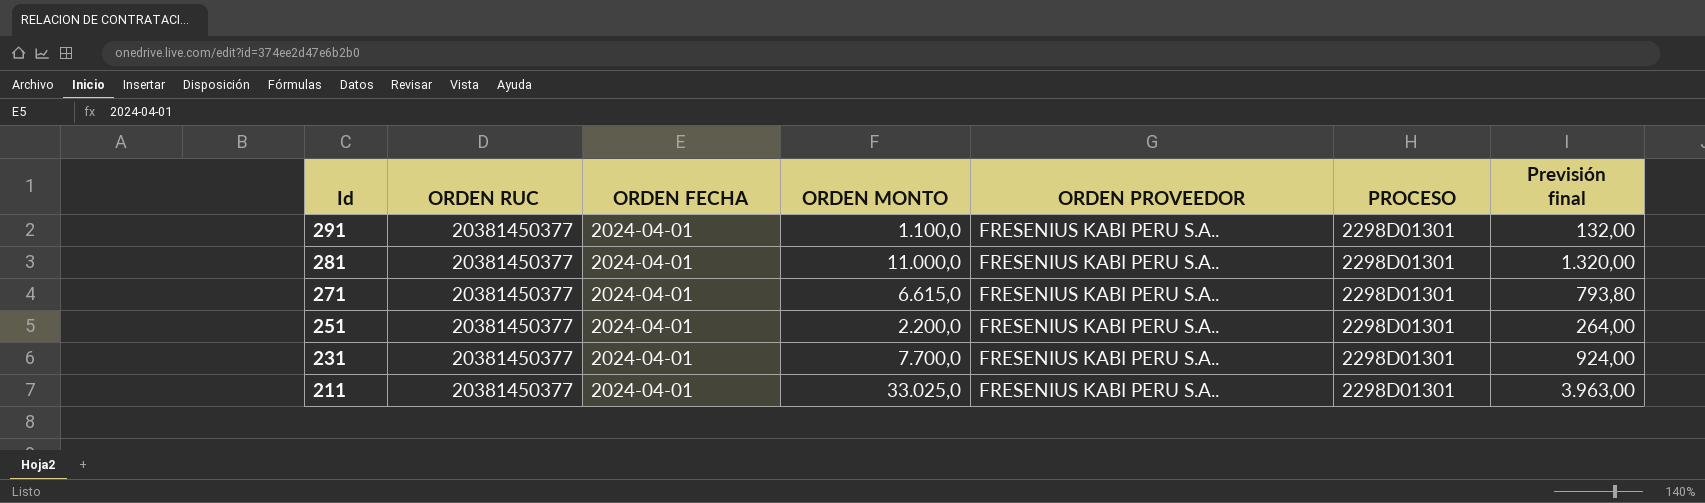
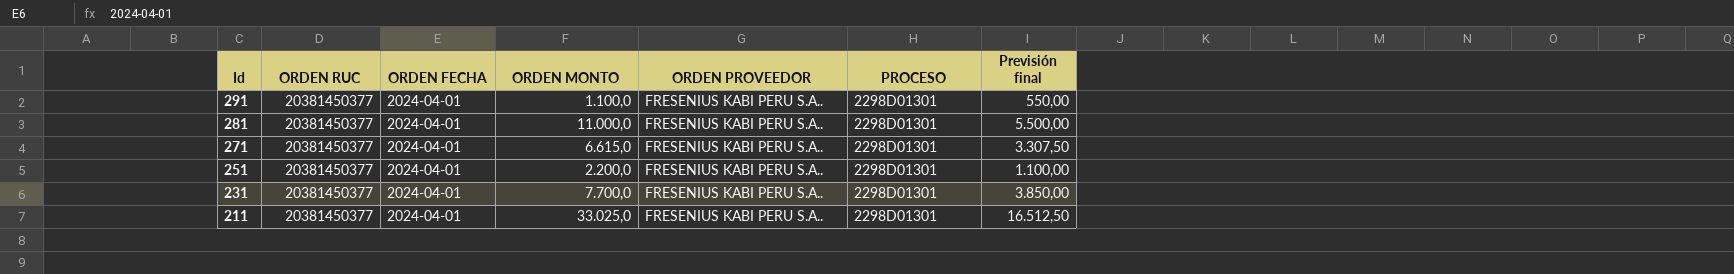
column Previsión final | formula: [ORDEN MONTO] * 0,12 -> [ORDEN MONTO] * 0,5

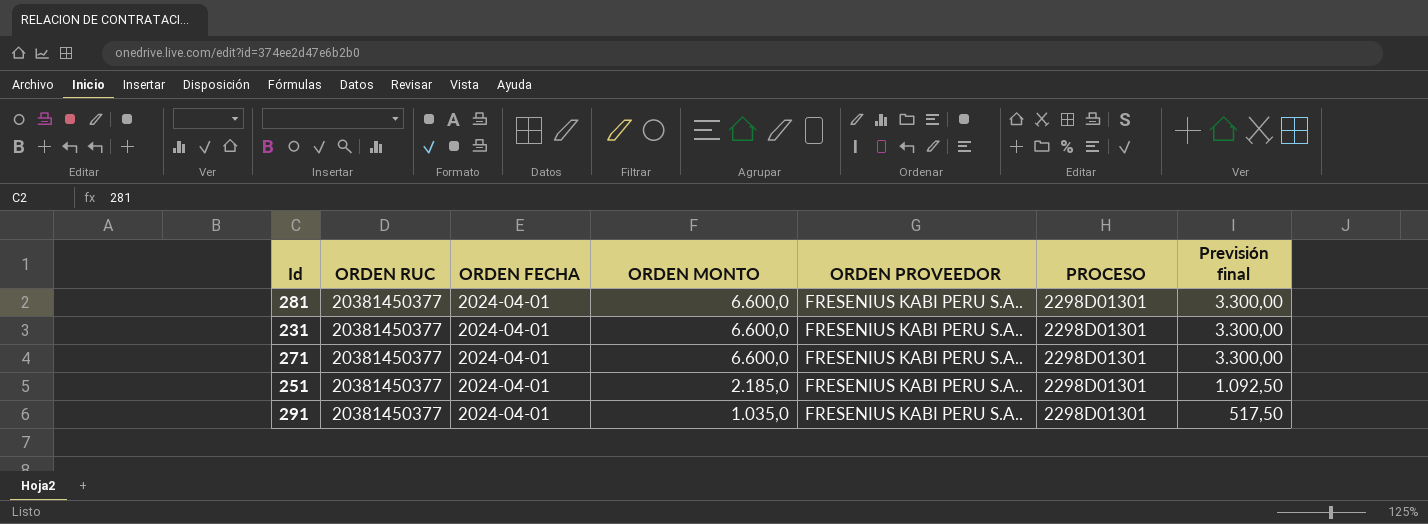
row order: Id descending -> ORDEN MONTO descending
row 211: 20381450377 | 2024-04-01 | 33.025,0 | FRESENIUS KABI PERU S.A.. | 2298D01301 | 16.512,50 -> none
281 | ORDEN MONTO: 11.000,0 -> 6.600,0
281 | Previsión final: 5.500,00 -> 3.300,00
231 | ORDEN MONTO: 7.700,0 -> 6.600,0
231 | Previsión final: 3.850,00 -> 3.300,00
271 | ORDEN MONTO: 6.615,0 -> 6.600,0
271 | Previsión final: 3.307,50 -> 3.300,00
251 | ORDEN MONTO: 2.200,0 -> 2.185,0
251 | Previsión final: 1.100,00 -> 1.092,50
291 | ORDEN MONTO: 1.100,0 -> 1.035,0
291 | Previsión final: 550,00 -> 517,50

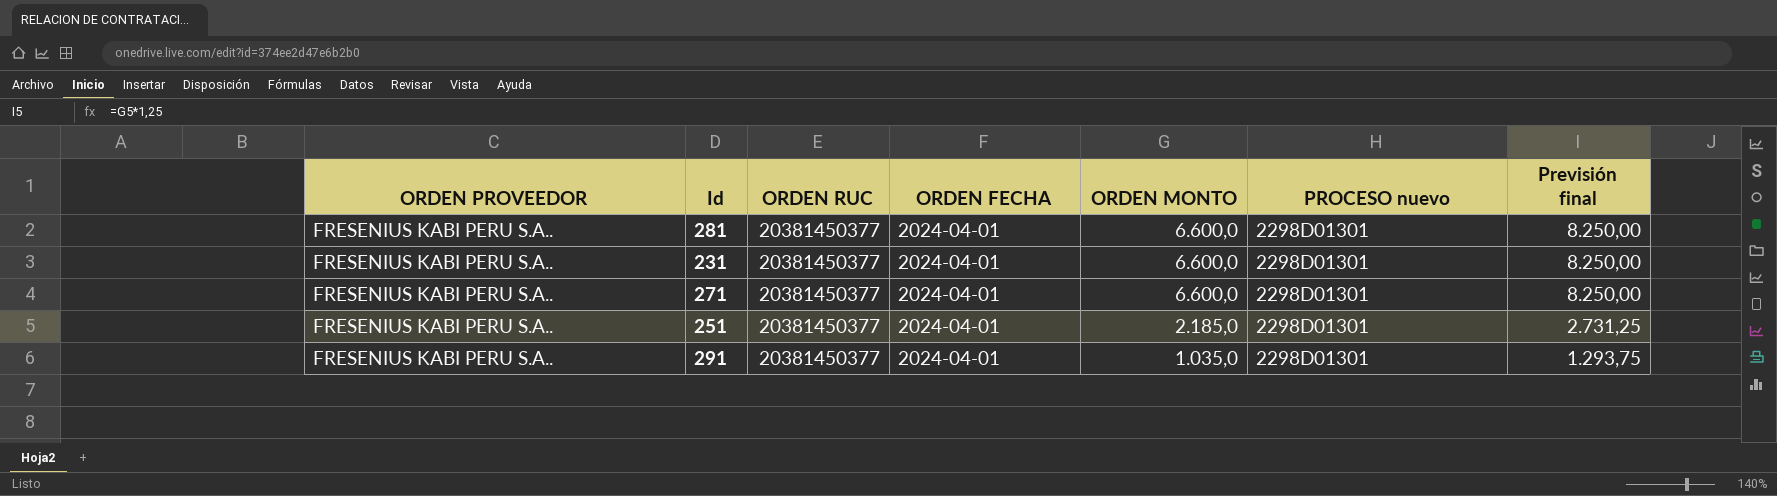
column ORDEN PROVEEDOR | position: 5 -> 1
column name: PROCESO -> PROCESO nuevo
column Previsión final | formula: [ORDEN MONTO] * 0,5 -> [ORDEN MONTO] * 1,25

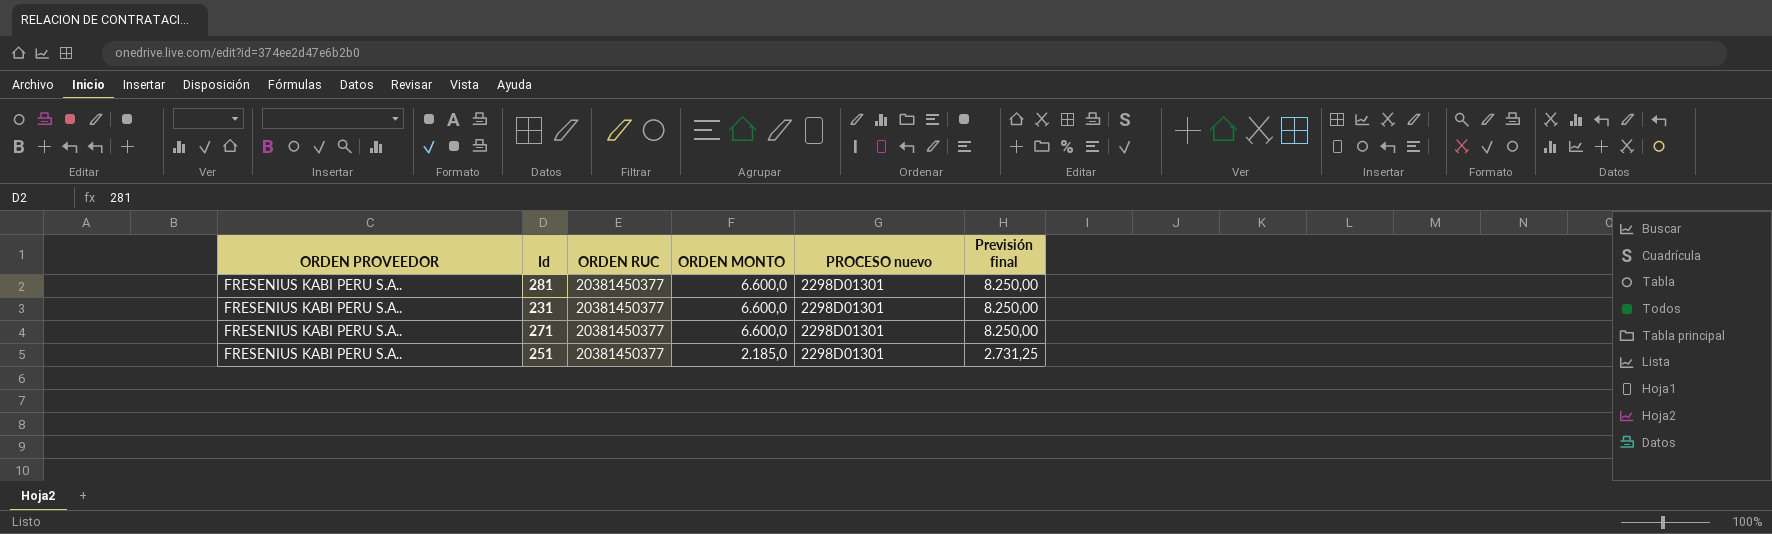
column ORDEN FECHA | position: 4 -> none
row 291: FRESENIUS KABI PERU S.A.. | 20381450377 | 2024-04-01 | 1.035,0 | 2298D01301 | 1.293,75 -> none

